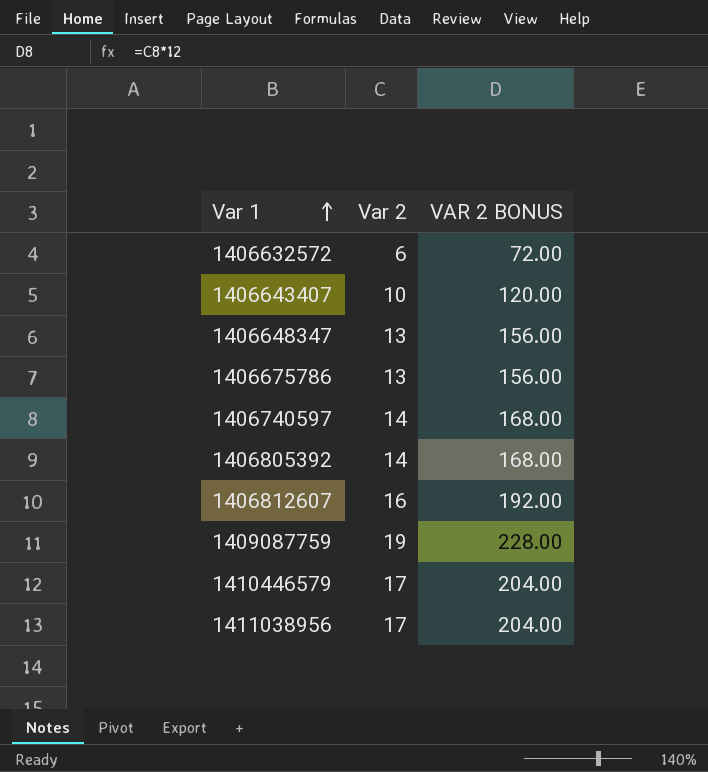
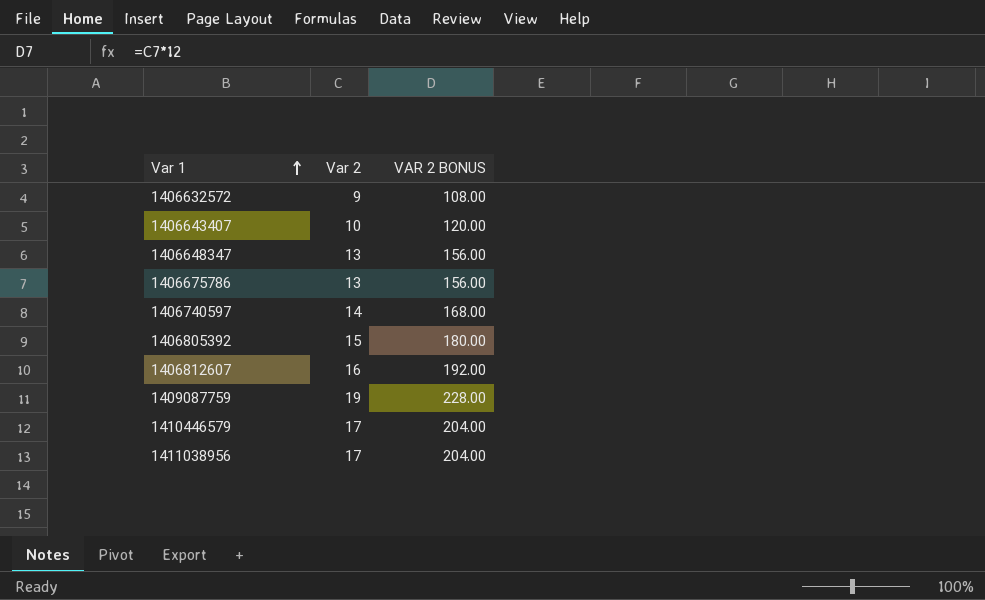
1406632572 | Var 2: 6 -> 9
1406632572 | VAR 2 BONUS: 72.00 -> 108.00
1406805392 | Var 2: 14 -> 15
1406805392 | VAR 2 BONUS: 168.00 -> 180.00

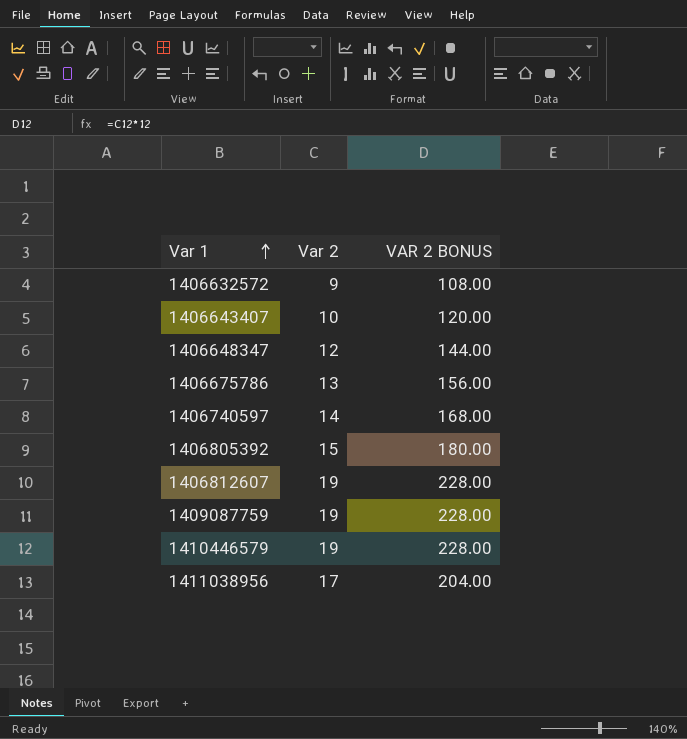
1406648347 | Var 2: 13 -> 12
1406648347 | VAR 2 BONUS: 156.00 -> 144.00
1406812607 | Var 2: 16 -> 19
1406812607 | VAR 2 BONUS: 192.00 -> 228.00
1410446579 | Var 2: 17 -> 19
1410446579 | VAR 2 BONUS: 204.00 -> 228.00

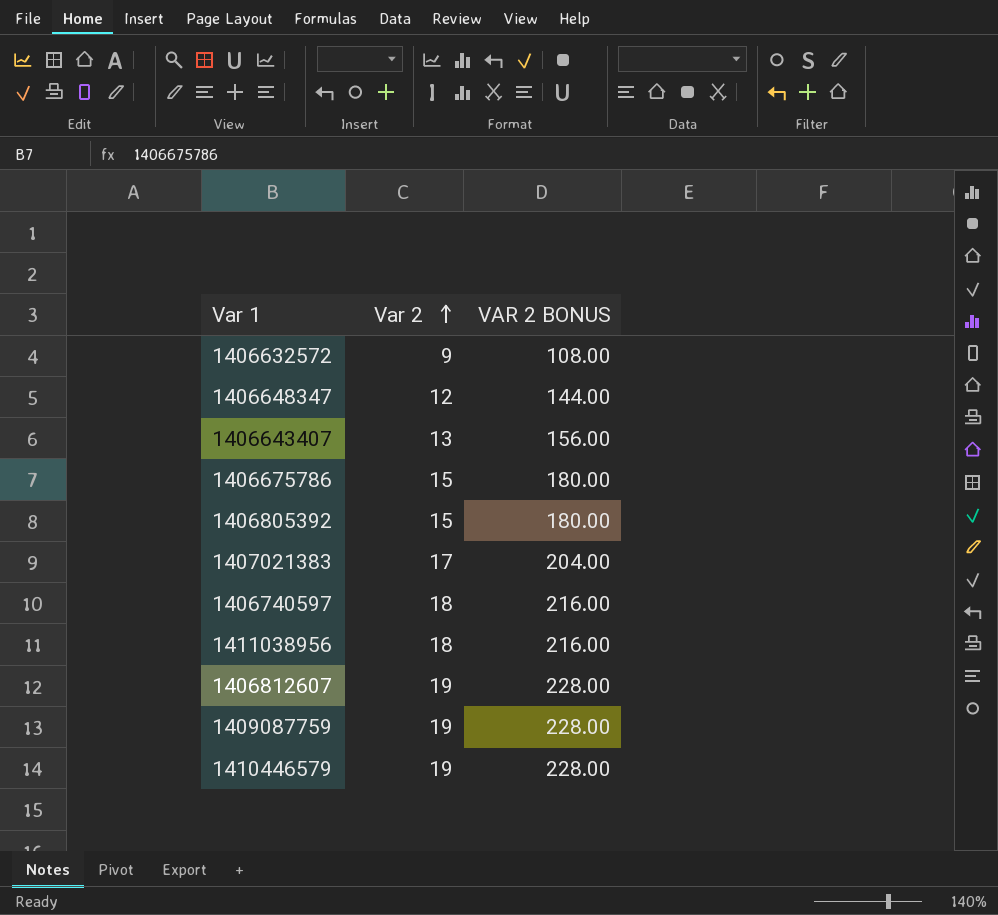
row order: Var 1 ascending -> Var 2 ascending
1406643407 | Var 2: 10 -> 13
1406643407 | VAR 2 BONUS: 120.00 -> 156.00
1406675786 | Var 2: 13 -> 15
1406675786 | VAR 2 BONUS: 156.00 -> 180.00
row 1407021383: none -> 17 | 204.00
1406740597 | Var 2: 14 -> 18
1406740597 | VAR 2 BONUS: 168.00 -> 216.00
1411038956 | Var 2: 17 -> 18
1411038956 | VAR 2 BONUS: 204.00 -> 216.00

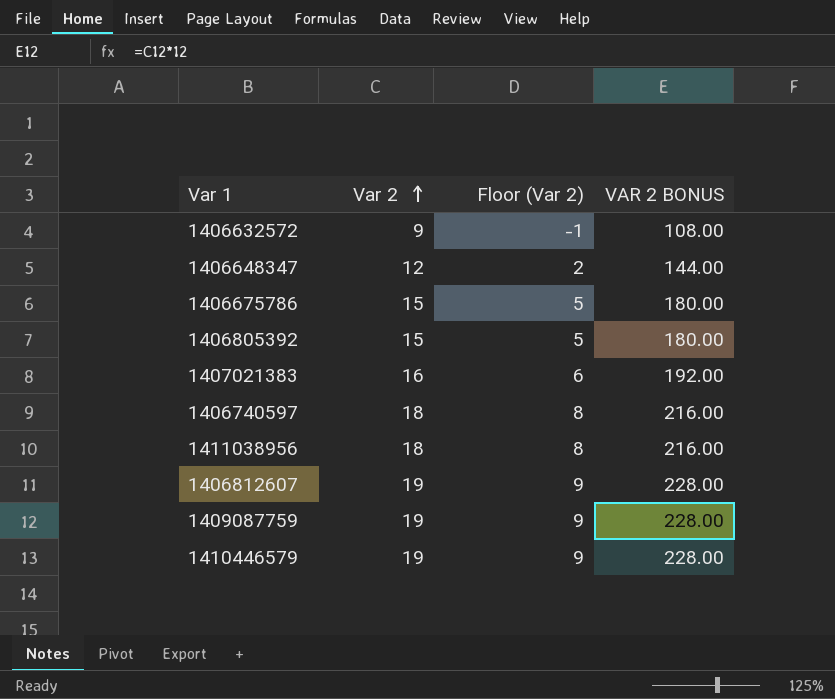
column Floor (Var 2) | formula: none -> [Var 2] - 10
row 1406643407: 13 | 156.00 -> none
1407021383 | Var 2: 17 -> 16
1407021383 | VAR 2 BONUS: 204.00 -> 192.00

